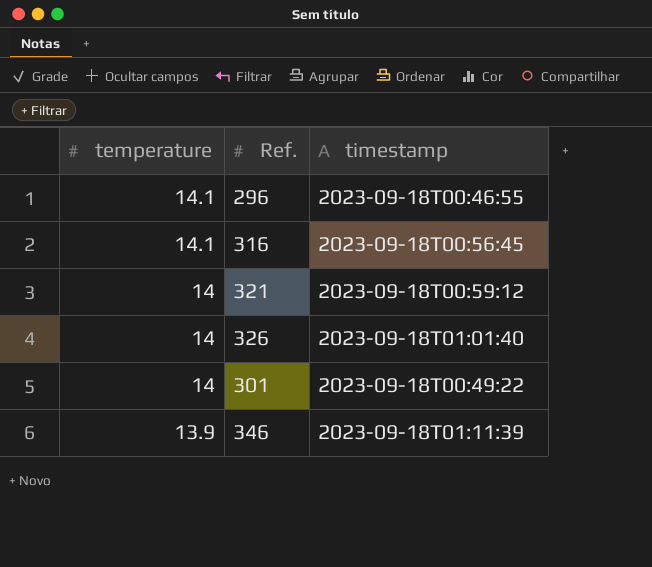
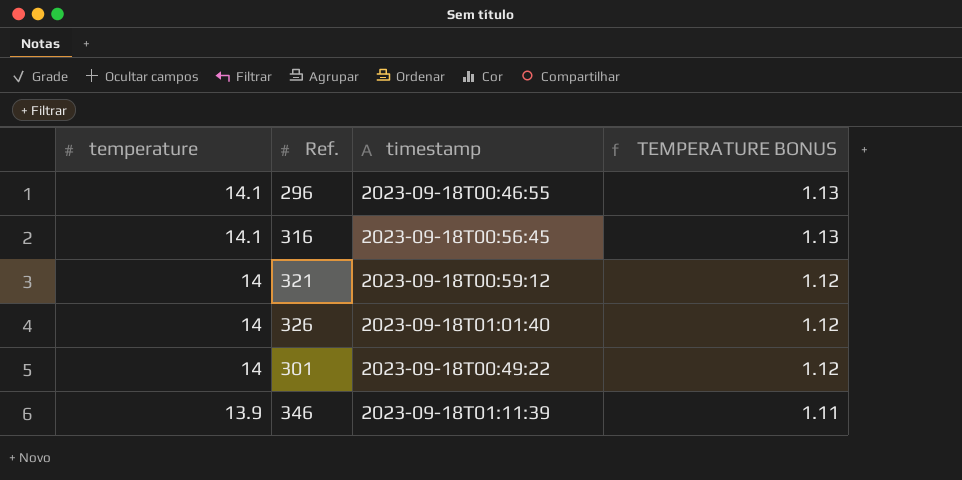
column TEMPERATURE BONUS | formula: none -> [temperature] * 0.08

